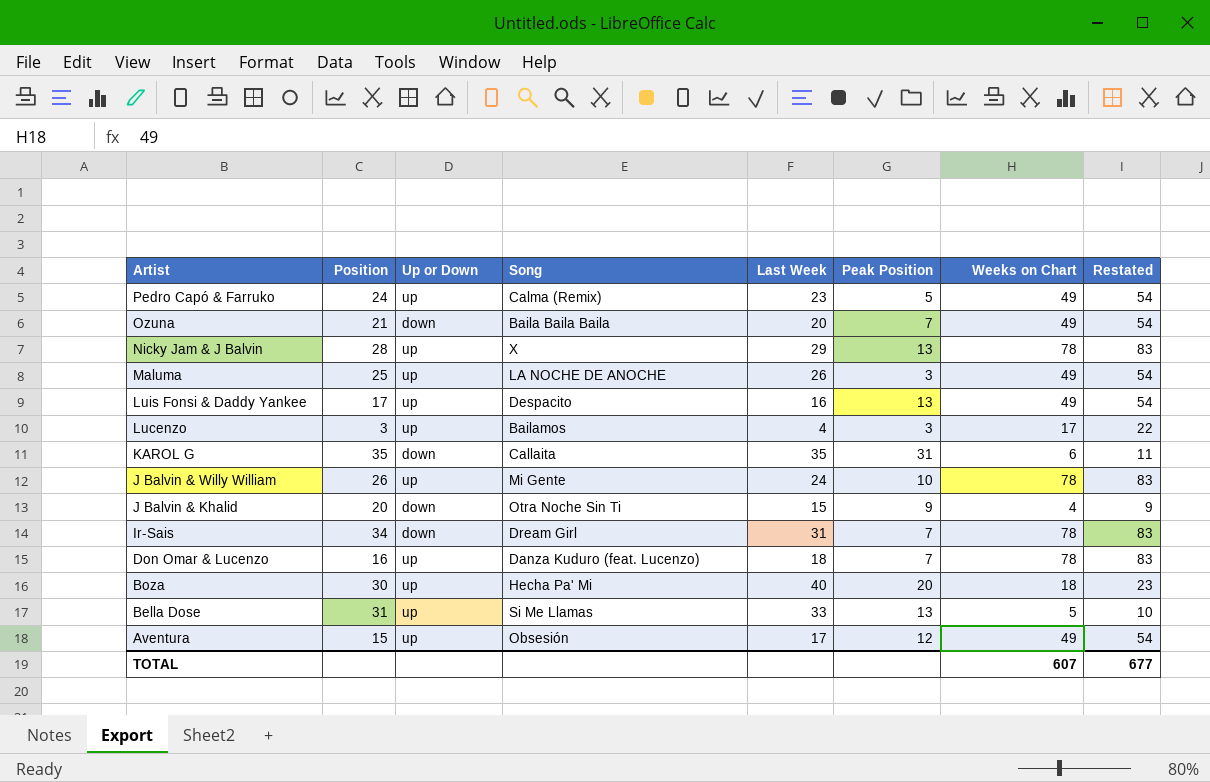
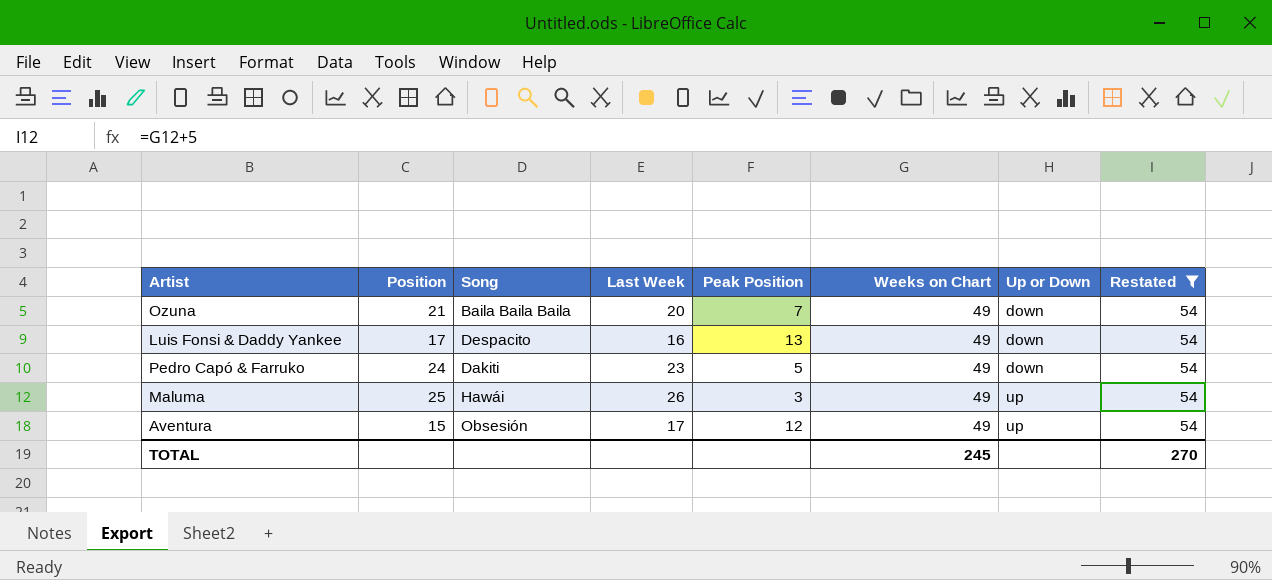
filter: none -> Restated = 54
row order: Artist descending -> Up or Down ascending
column Up or Down | position: 3 -> 7
Luis Fonsi & Daddy Yankee | Up or Down: up -> down
Pedro Capó & Farruko | Song: Calma (Remix) -> Dakiti
Pedro Capó & Farruko | Up or Down: up -> down
Maluma | Song: LA NOCHE DE ANOCHE -> Hawái
TOTAL | Weeks on Chart: 607 -> 245
TOTAL | Restated: 677 -> 270

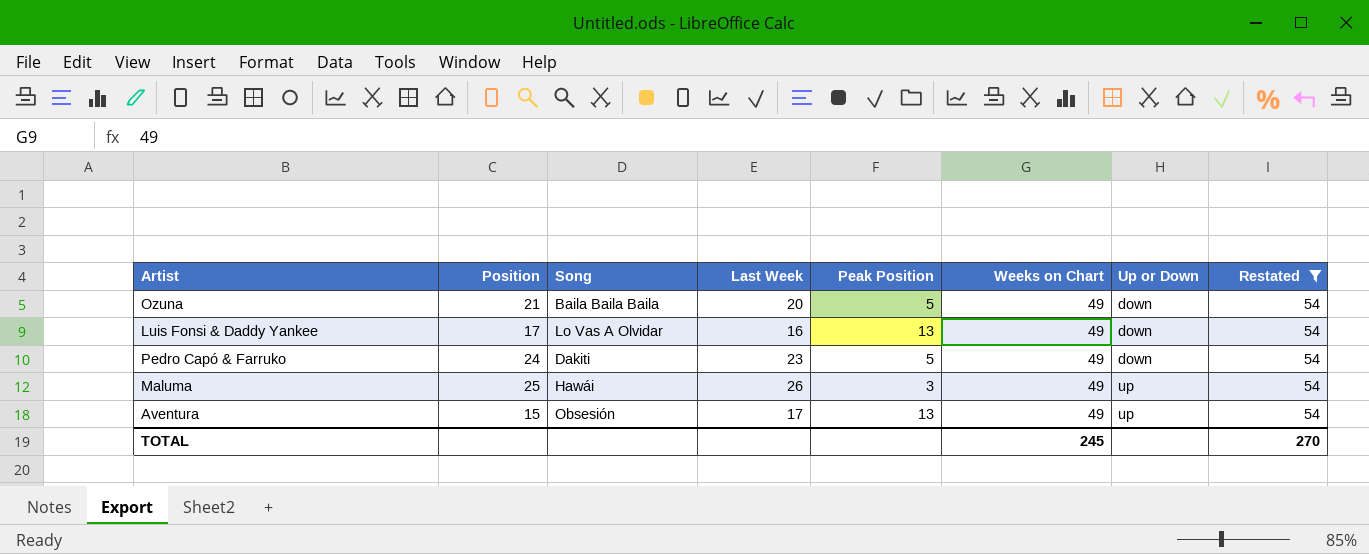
Ozuna | Peak Position: 7 -> 5
Luis Fonsi & Daddy Yankee | Song: Despacito -> Lo Vas A Olvidar
Aventura | Peak Position: 12 -> 13

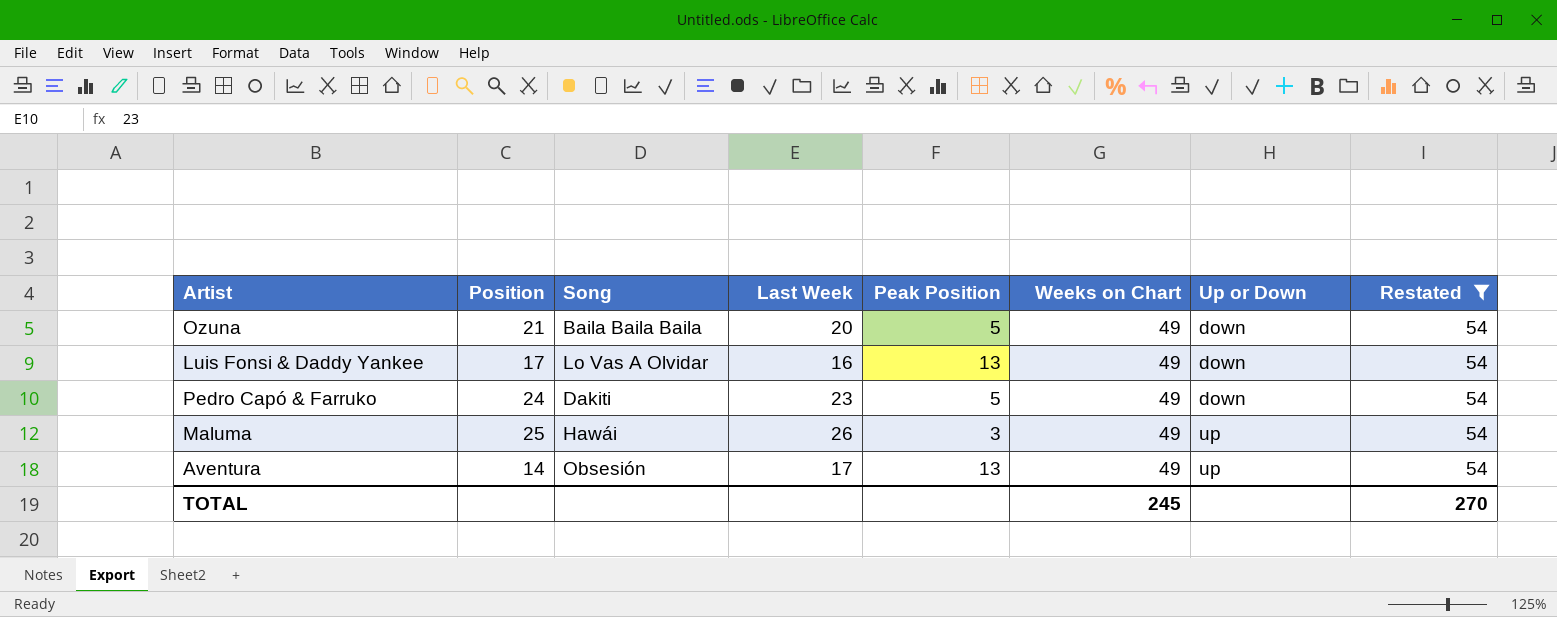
Aventura | Position: 15 -> 14

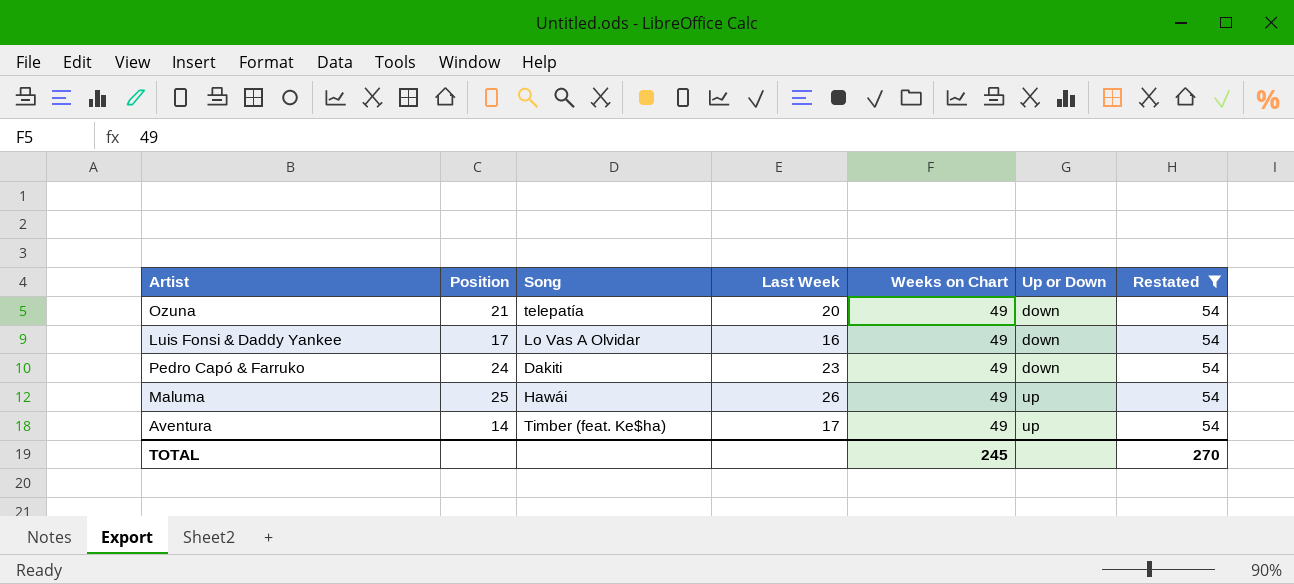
column Peak Position | position: 5 -> none
Ozuna | Song: Baila Baila Baila -> telepatía
Aventura | Song: Obsesión -> Timber (feat. Ke$ha)

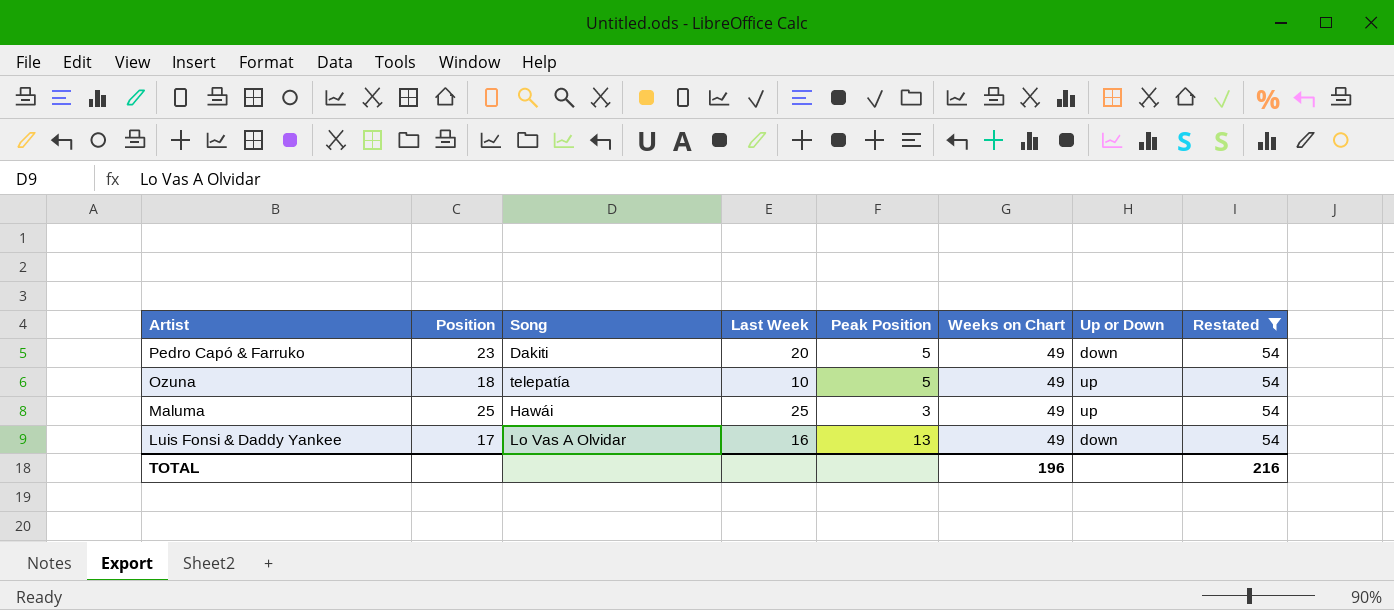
row order: Up or Down ascending -> Artist descending
column Peak Position | position: none -> 5
row Aventura: 14 | Timber (feat. Ke$ha) | 17 | 49 | up | 54 -> none
Pedro Capó & Farruko | Position: 24 -> 23
Pedro Capó & Farruko | Last Week: 23 -> 20
Ozuna | Position: 21 -> 18
Ozuna | Last Week: 20 -> 10
Ozuna | Up or Down: down -> up
Maluma | Last Week: 26 -> 25
TOTAL | Weeks on Chart: 245 -> 196
TOTAL | Restated: 270 -> 216

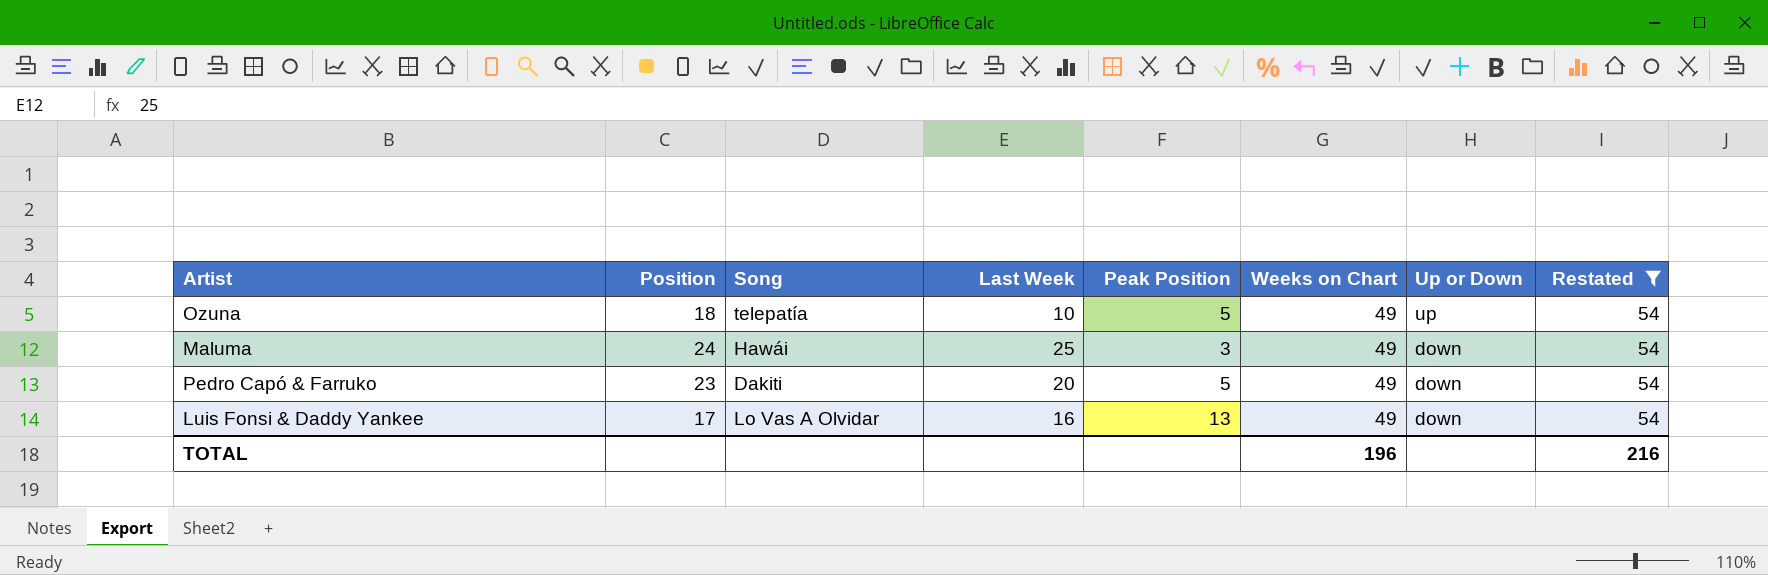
row order: Artist descending -> Up or Down descending
Maluma | Position: 25 -> 24
Maluma | Up or Down: up -> down

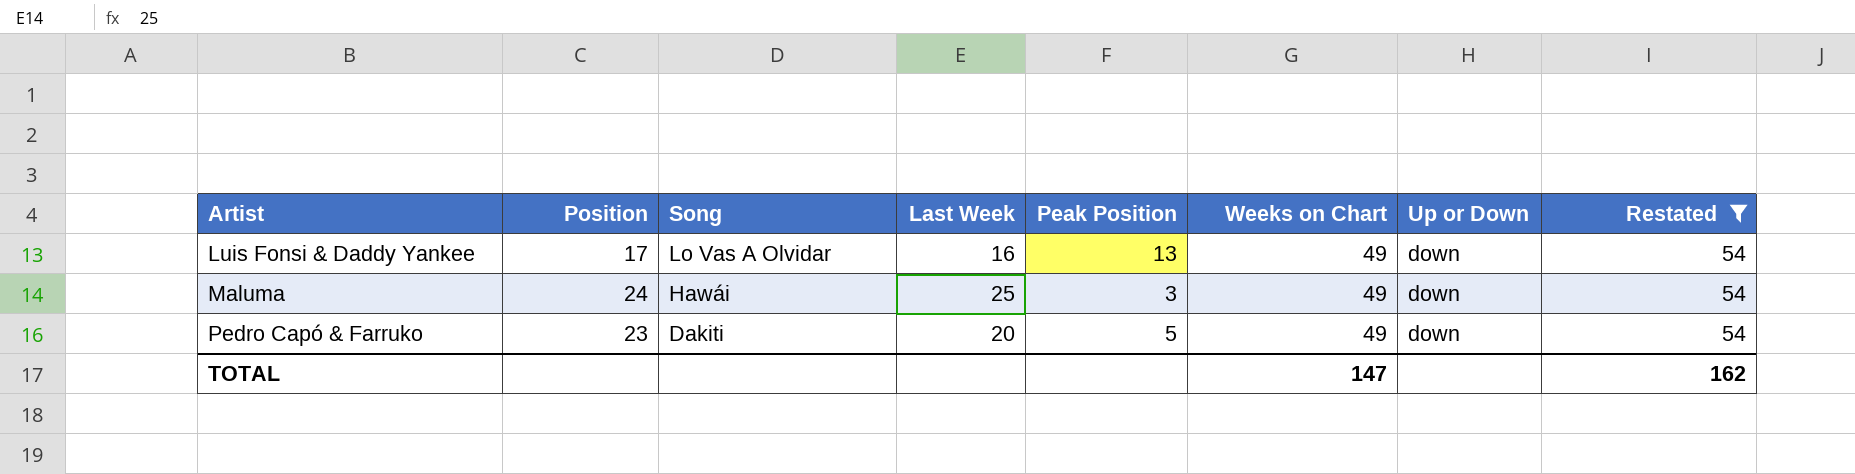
row order: Up or Down descending -> Artist ascending
row Ozuna: 18 | telepatía | 10 | 5 | 49 | up | 54 -> none
TOTAL | Weeks on Chart: 196 -> 147
TOTAL | Restated: 216 -> 162

